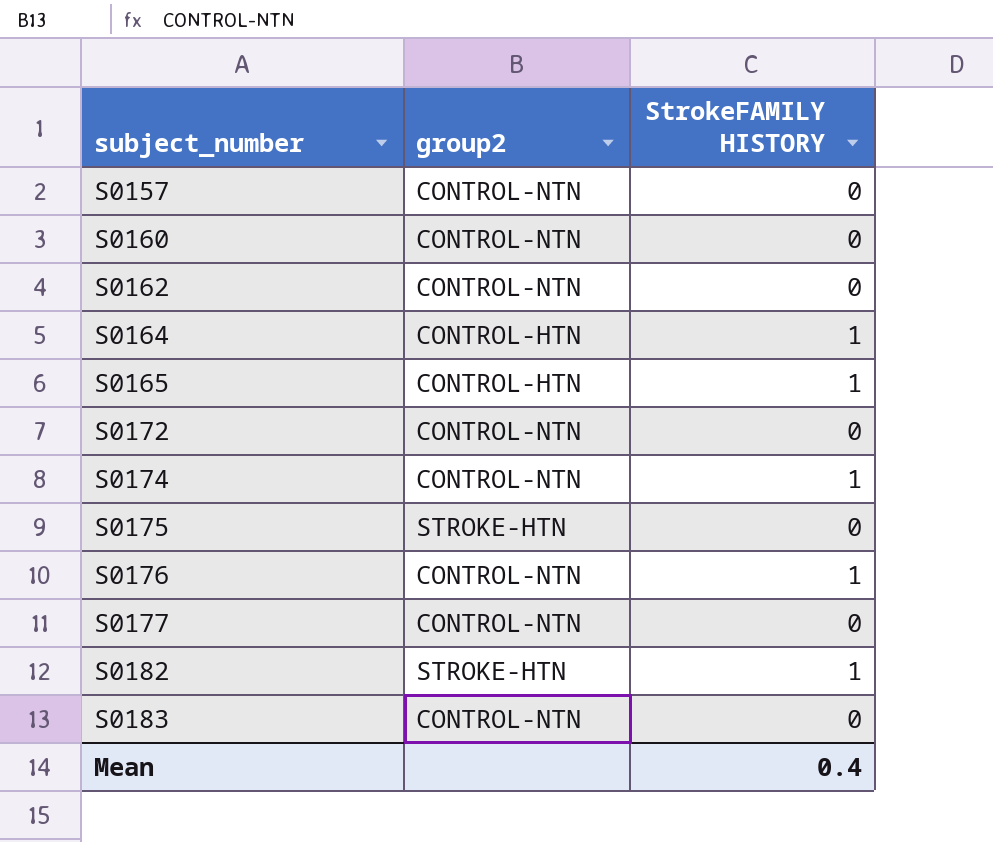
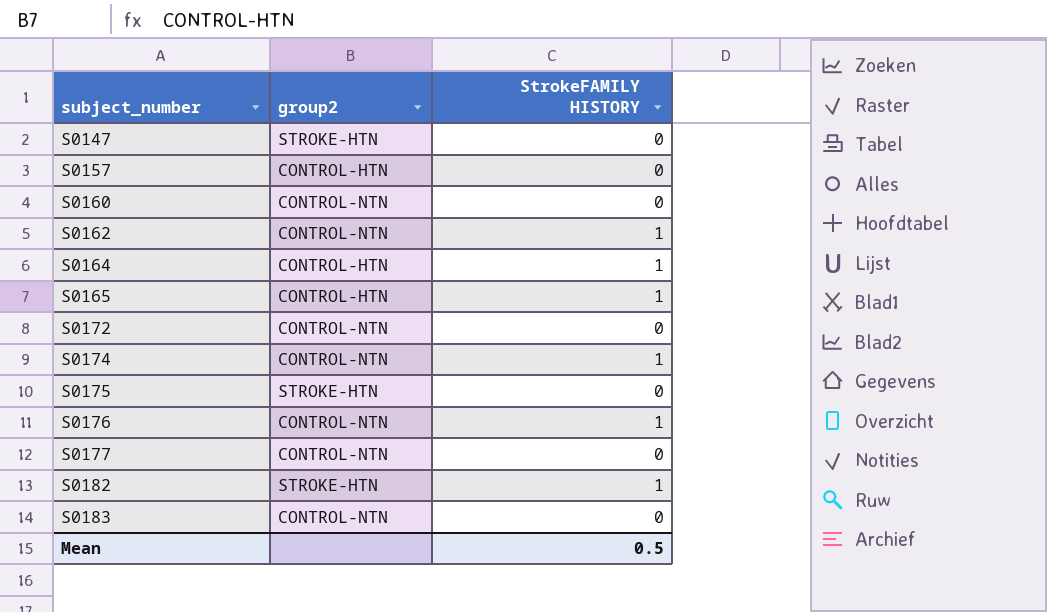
row S0147: none -> STROKE-HTN | 0
S0157 | group2: CONTROL-NTN -> CONTROL-HTN
S0162 | StrokeFAMILY HISTORY: 0 -> 1
Mean | StrokeFAMILY HISTORY: 0.4 -> 0.5

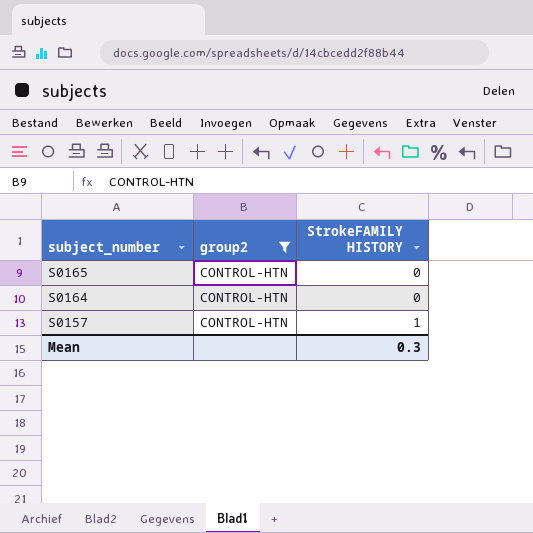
filter: none -> group2 = CONTROL-HTN
row order: subject_number ascending -> subject_number descending
S0165 | StrokeFAMILY HISTORY: 1 -> 0
S0164 | StrokeFAMILY HISTORY: 1 -> 0
S0157 | StrokeFAMILY HISTORY: 0 -> 1
Mean | StrokeFAMILY HISTORY: 0.5 -> 0.3

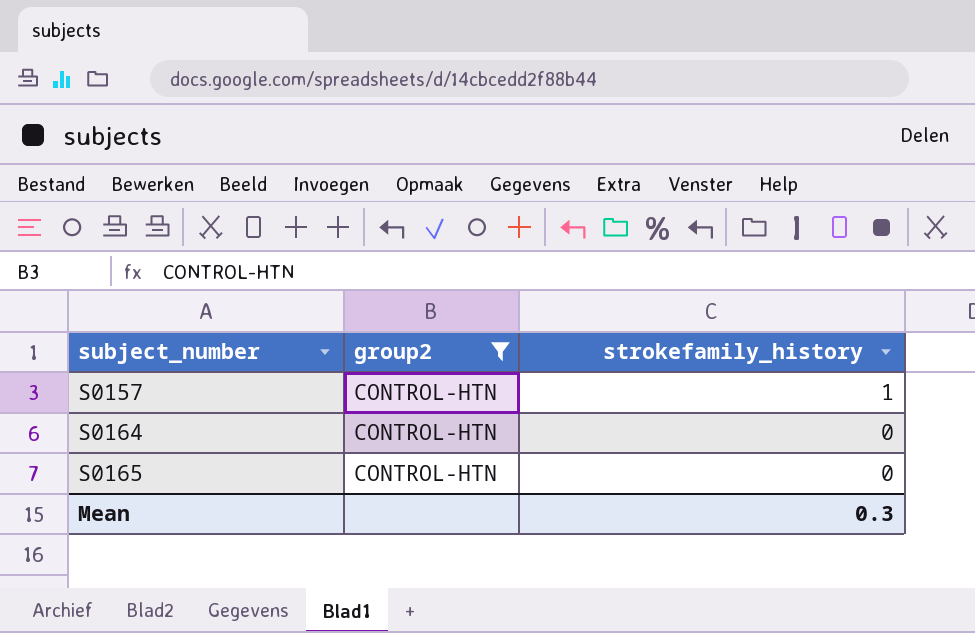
row order: subject_number descending -> subject_number ascending
column name: StrokeFAMILY HISTORY -> strokefamily_history

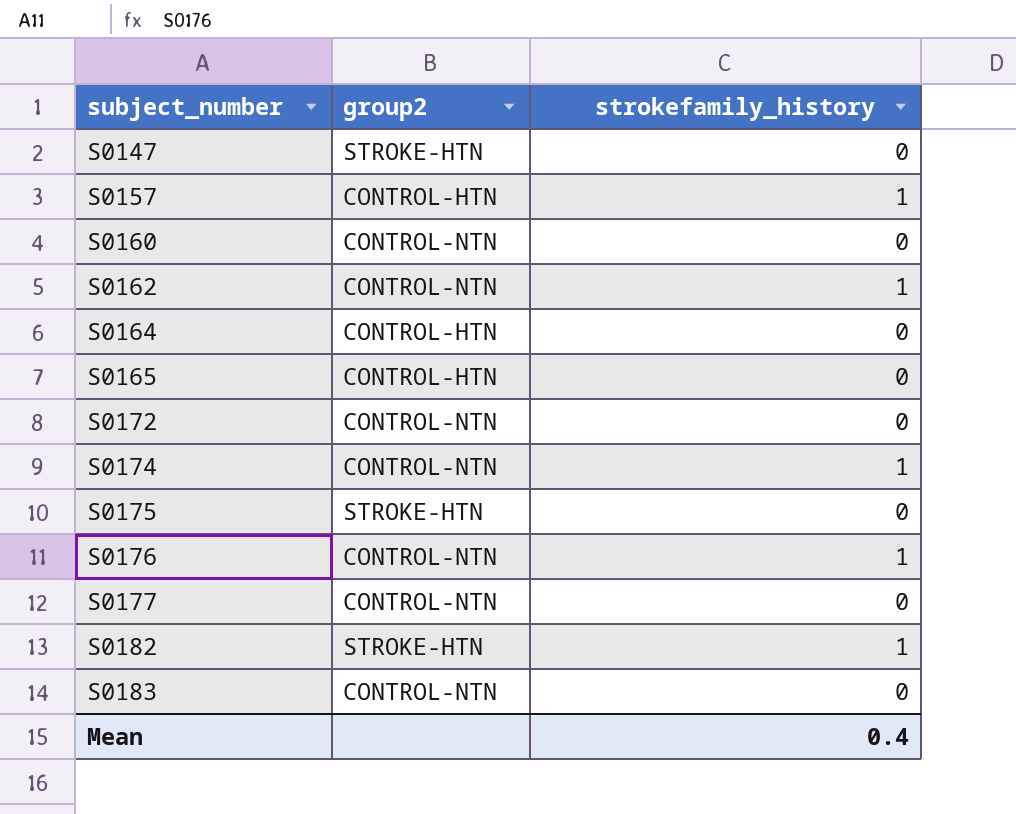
filter: group2 = CONTROL-HTN -> none
Mean | strokefamily_history: 0.3 -> 0.4

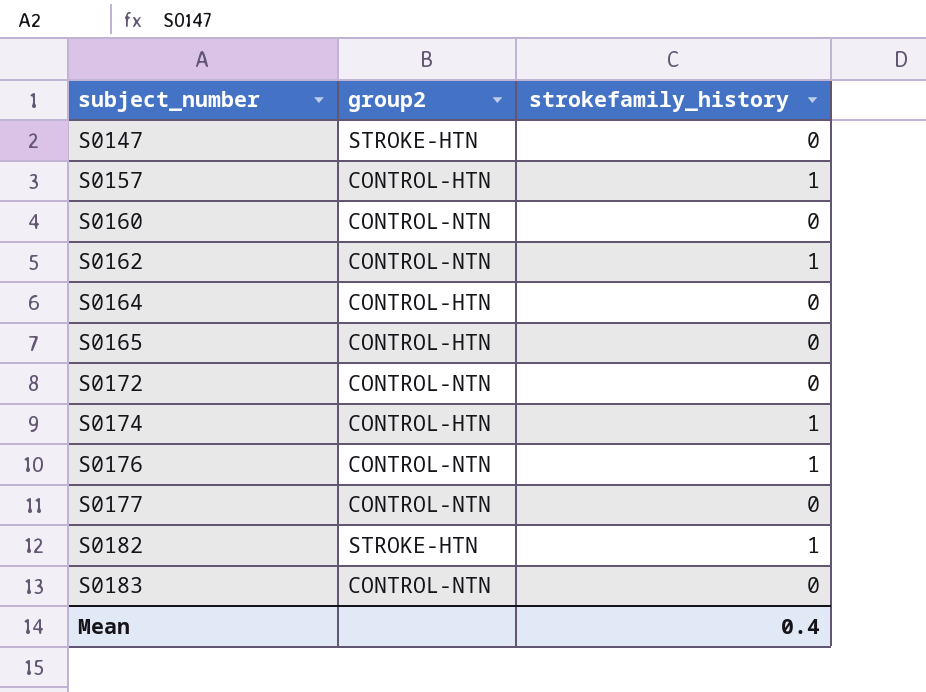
row S0175: STROKE-HTN | 0 -> none
S0174 | group2: CONTROL-NTN -> CONTROL-HTN

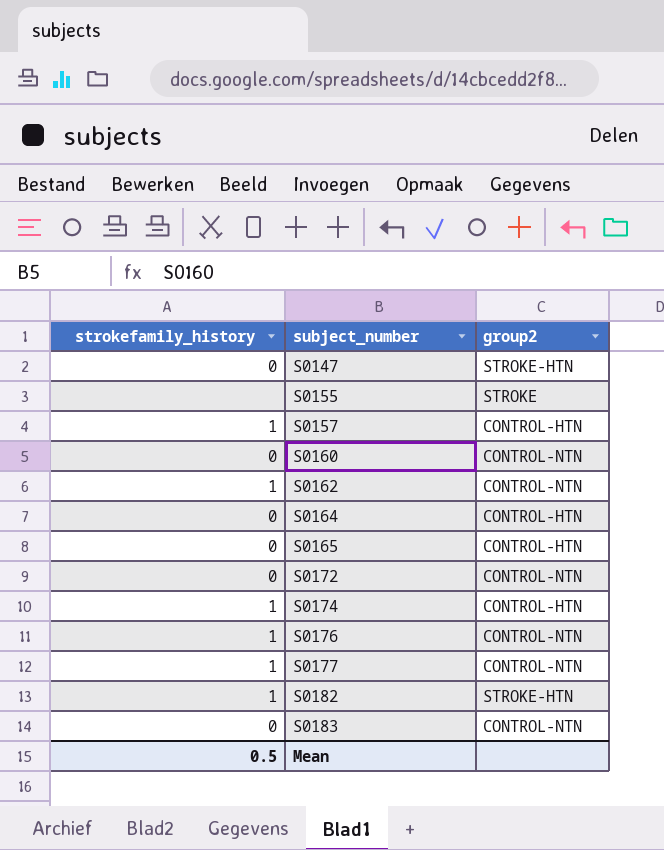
column strokefamily_history | position: 3 -> 1
row S0155: none -> none | STROKE
S0177 | strokefamily_history: 0 -> 1
Mean | strokefamily_history: 0.4 -> 0.5

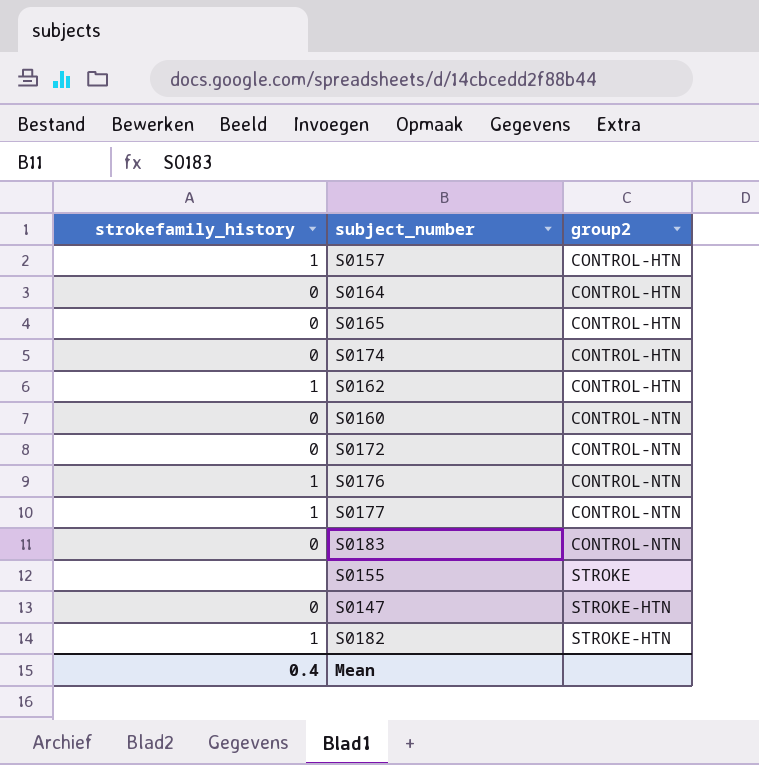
row order: subject_number ascending -> group2 ascending
S0174 | strokefamily_history: 1 -> 0
S0162 | group2: CONTROL-NTN -> CONTROL-HTN
Mean | strokefamily_history: 0.5 -> 0.4

